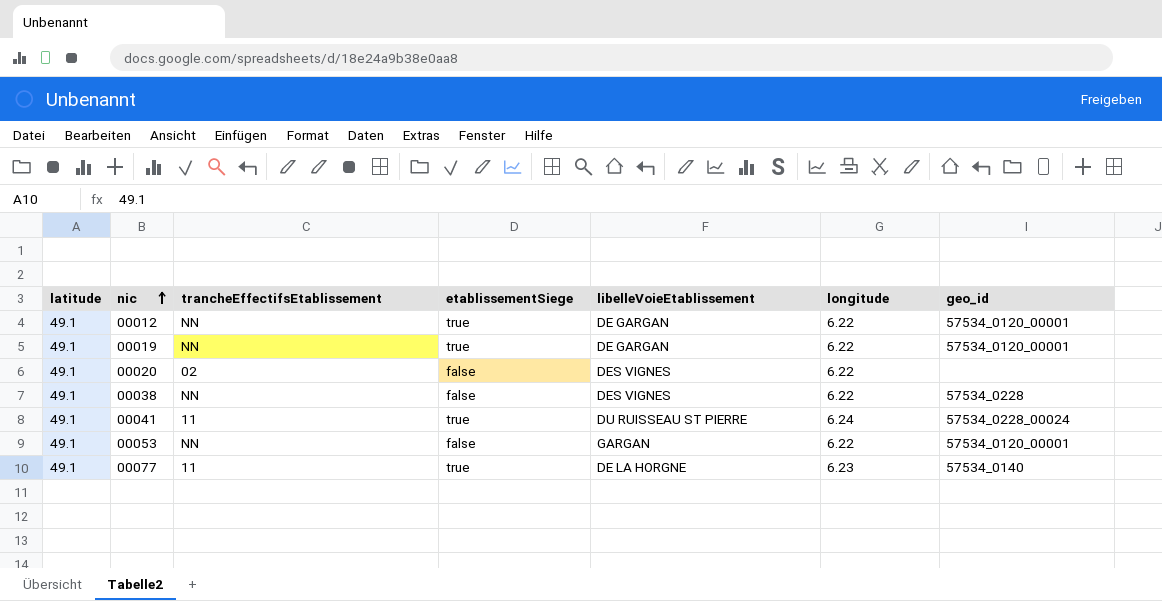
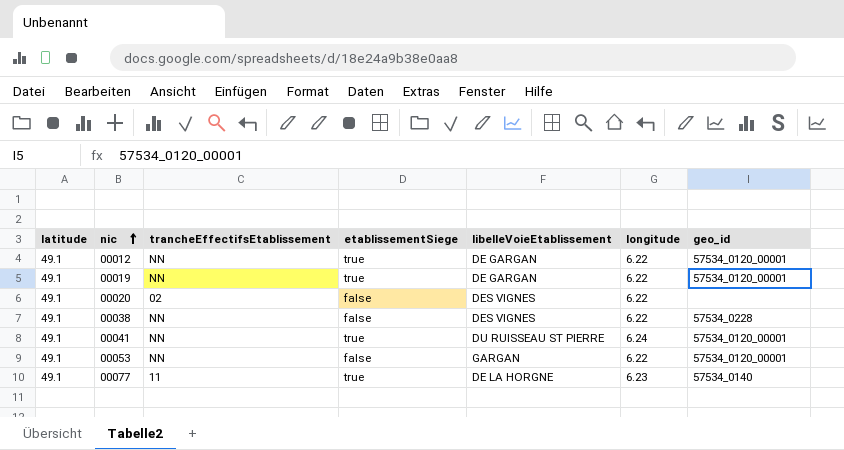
00041 | trancheEffectifsEtablissement: 11 -> NN
00041 | geo_id: 57534_0228_00024 -> 57534_0120_00001

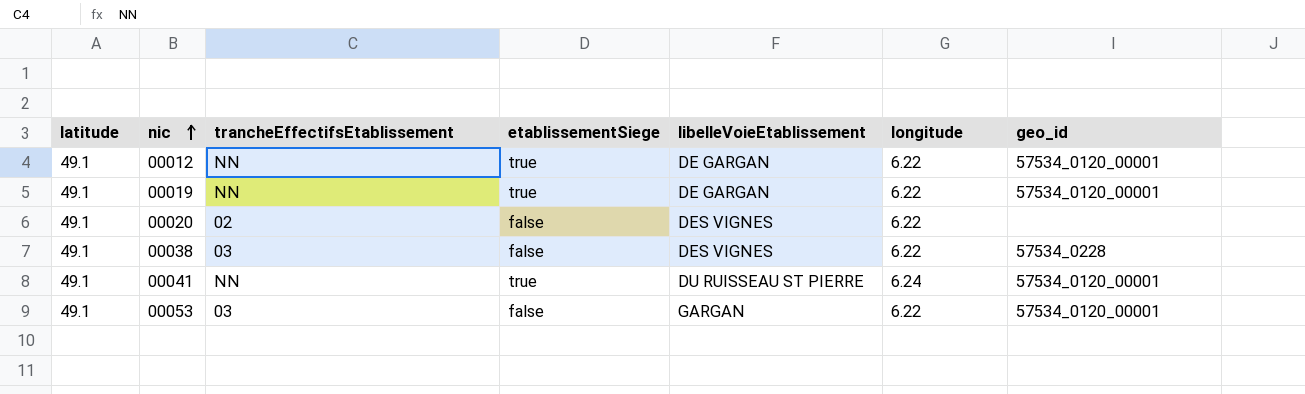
row 00077: 49.1 | 11 | true | DE LA HORGNE | 6.23 | 57534_0140 -> none
00038 | trancheEffectifsEtablissement: NN -> 03
00053 | trancheEffectifsEtablissement: NN -> 03

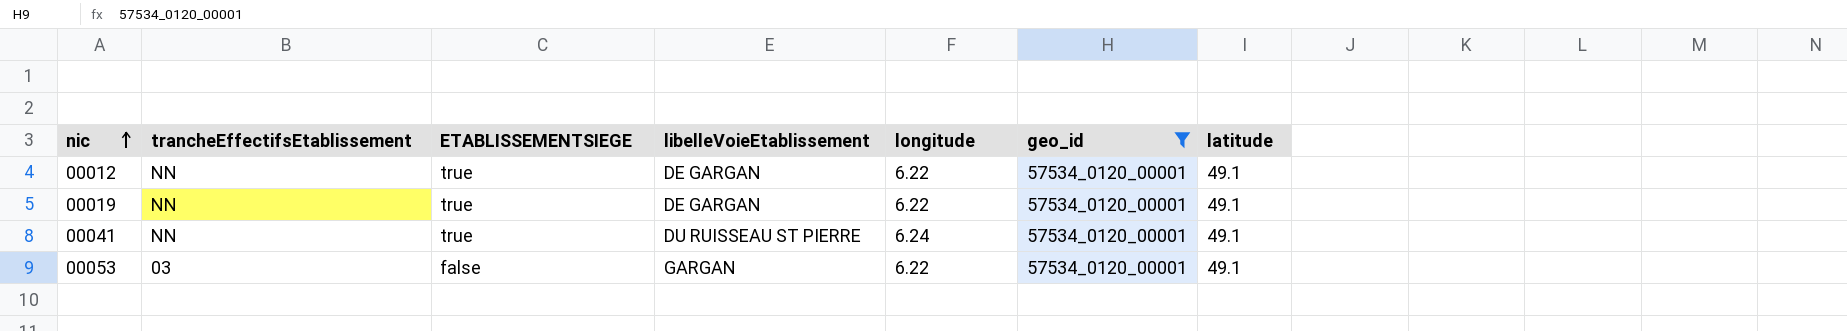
filter: none -> geo_id = 57534_0120_00001
column name: etablissementSiege -> ETABLISSEMENTSIEGE
column latitude | position: 1 -> 7

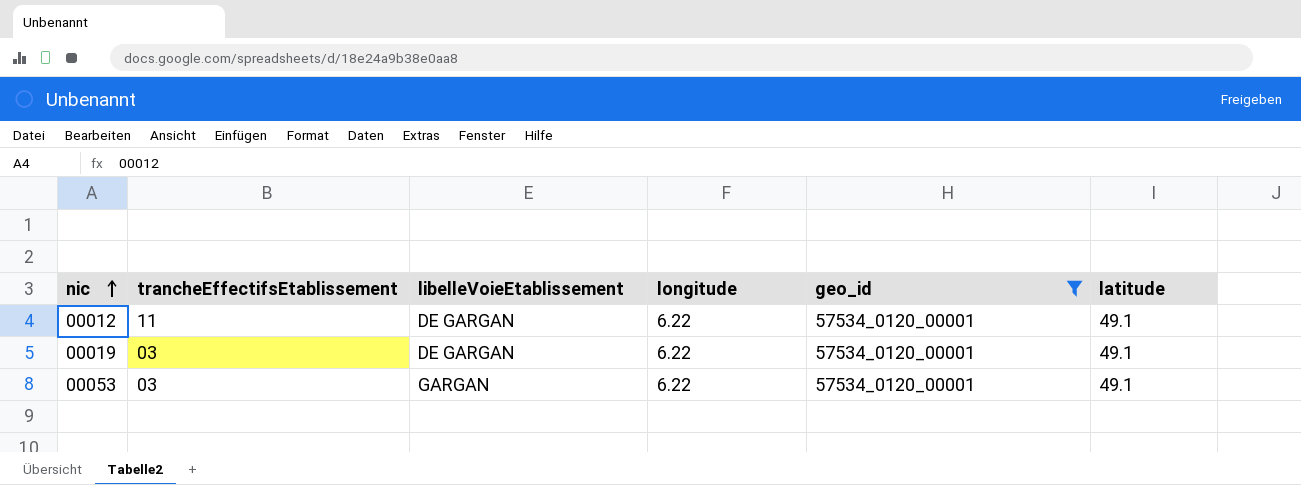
column ETABLISSEMENTSIEGE | position: 3 -> none
row 00041: NN | true | DU RUISSEAU ST PIERRE | 6.24 | 57534_0120_00001 | 49.1 -> none
00012 | trancheEffectifsEtablissement: NN -> 11
00019 | trancheEffectifsEtablissement: NN -> 03

